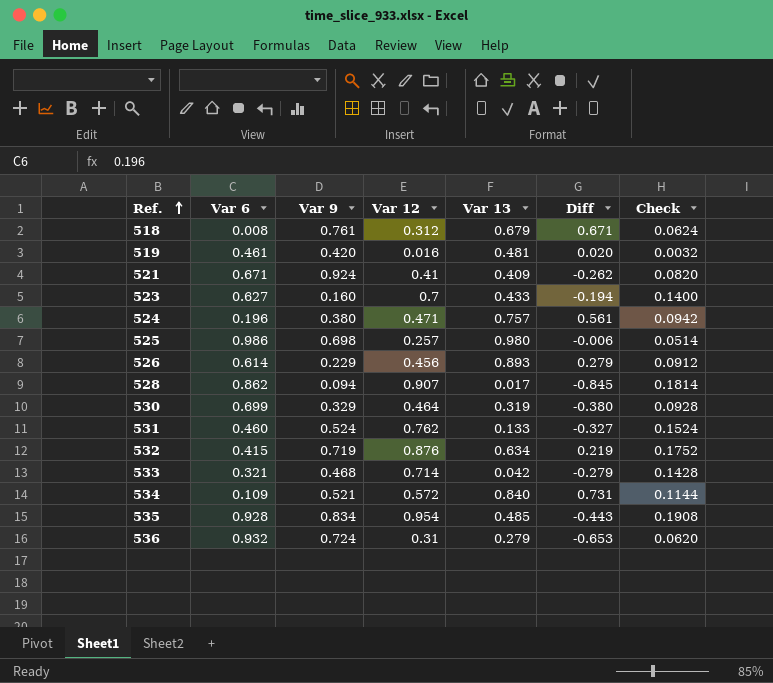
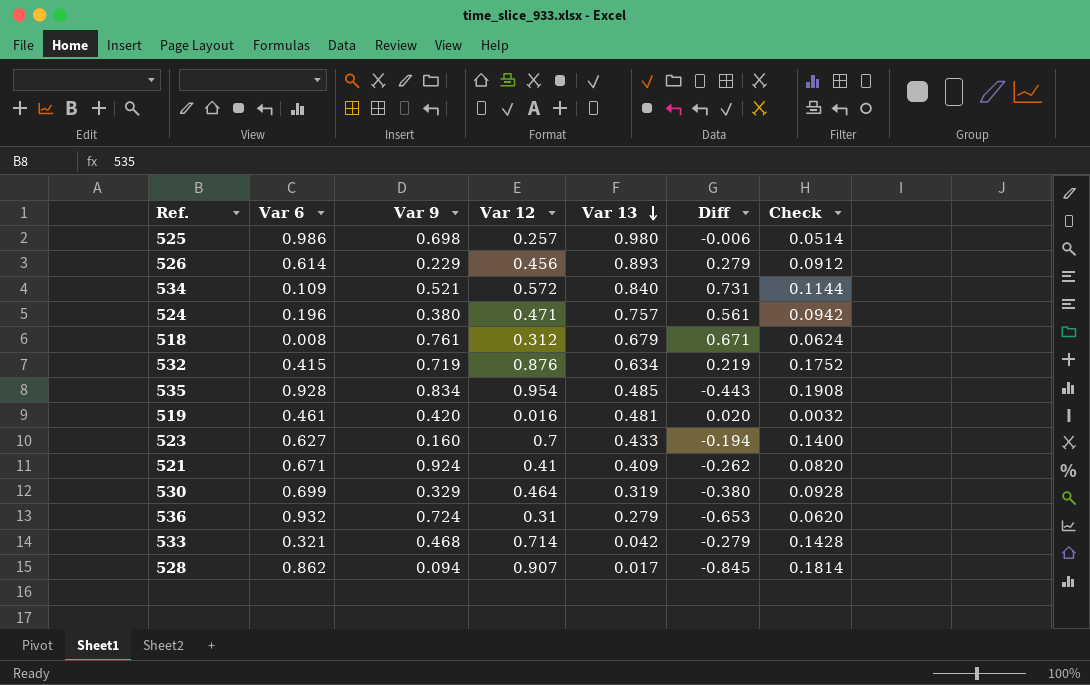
row order: Ref. ascending -> Var 13 descending
row 531: 0.460 | 0.524 | 0.762 | 0.133 | -0.327 | 0.1524 -> none

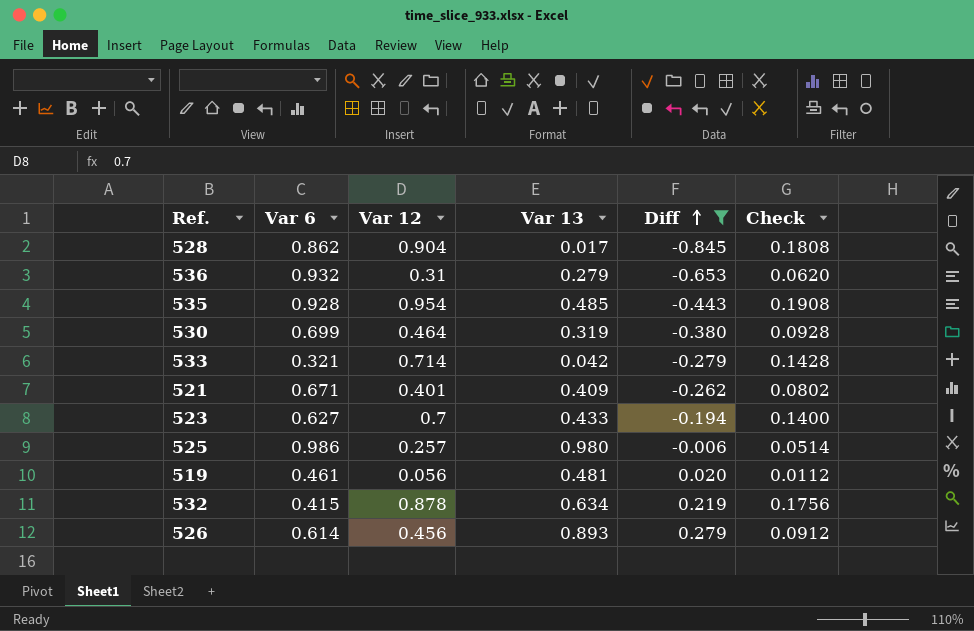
filter: none -> Diff <= 0.279
row order: Var 13 descending -> Diff ascending
column Var 9 | position: 3 -> none
528 | Var 12: 0.907 -> 0.904
528 | Check: 0.1814 -> 0.1808
521 | Var 12: 0.41 -> 0.401
521 | Check: 0.0820 -> 0.0802
519 | Var 12: 0.016 -> 0.056
519 | Check: 0.0032 -> 0.0112
532 | Var 12: 0.876 -> 0.878
532 | Check: 0.1752 -> 0.1756

